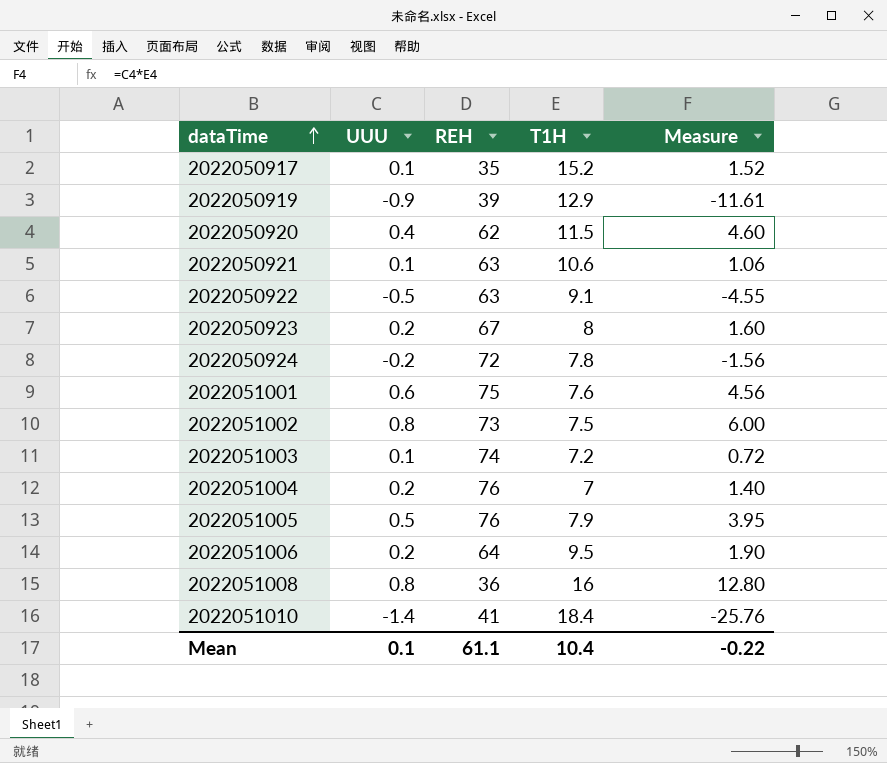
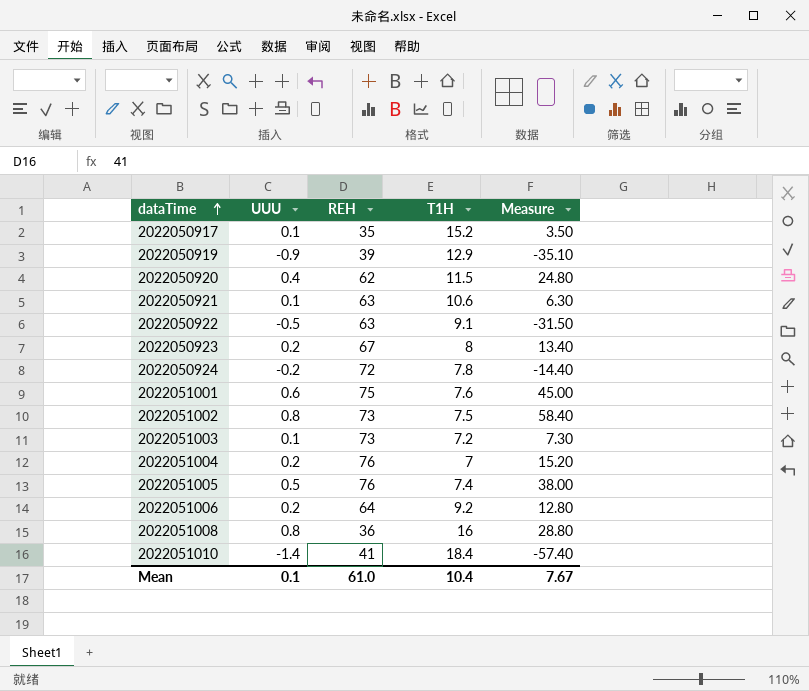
column Measure | formula: [UUU] * [T1H] -> [UUU] * [REH]
2022051003 | REH: 74 -> 73
2022051005 | T1H: 7.9 -> 7.4
2022051006 | T1H: 9.5 -> 9.2
Mean | REH: 61.1 -> 61.0
Mean | Measure: -0.22 -> 7.67

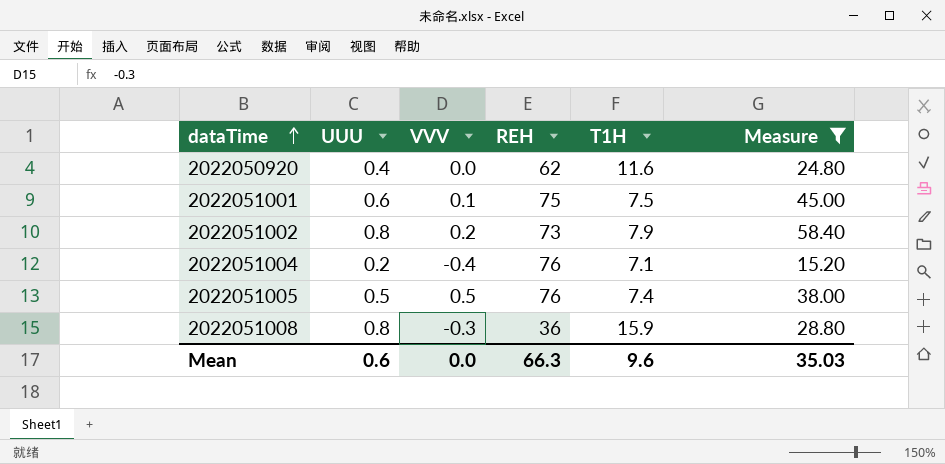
filter: none -> Measure >= 15.20
column VVV | position: none -> 3
2022050920 | T1H: 11.5 -> 11.6
2022051001 | T1H: 7.6 -> 7.5
2022051002 | T1H: 7.5 -> 7.9
2022051004 | T1H: 7 -> 7.1
2022051008 | T1H: 16 -> 15.9
Mean | UUU: 0.1 -> 0.6
Mean | REH: 61.0 -> 66.3
Mean | T1H: 10.4 -> 9.6
Mean | Measure: 7.67 -> 35.03

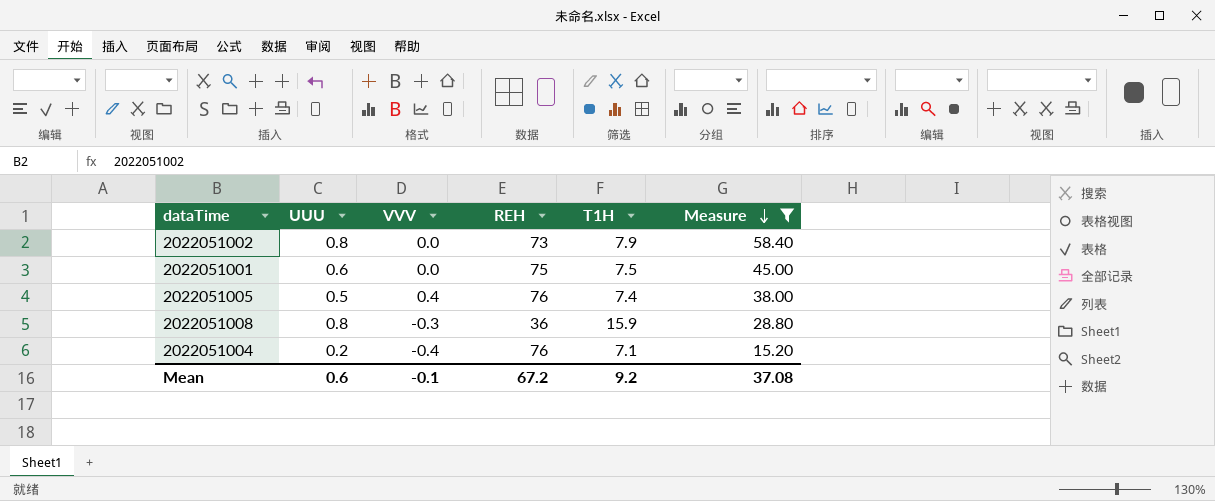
row order: dataTime ascending -> Measure descending
row 2022050920: 0.4 | 0.0 | 62 | 11.6 | 24.80 -> none
2022051002 | VVV: 0.2 -> 0.0
2022051001 | VVV: 0.1 -> 0.0
2022051005 | VVV: 0.5 -> 0.4
Mean | VVV: 0.0 -> -0.1
Mean | REH: 66.3 -> 67.2
Mean | T1H: 9.6 -> 9.2
Mean | Measure: 35.03 -> 37.08

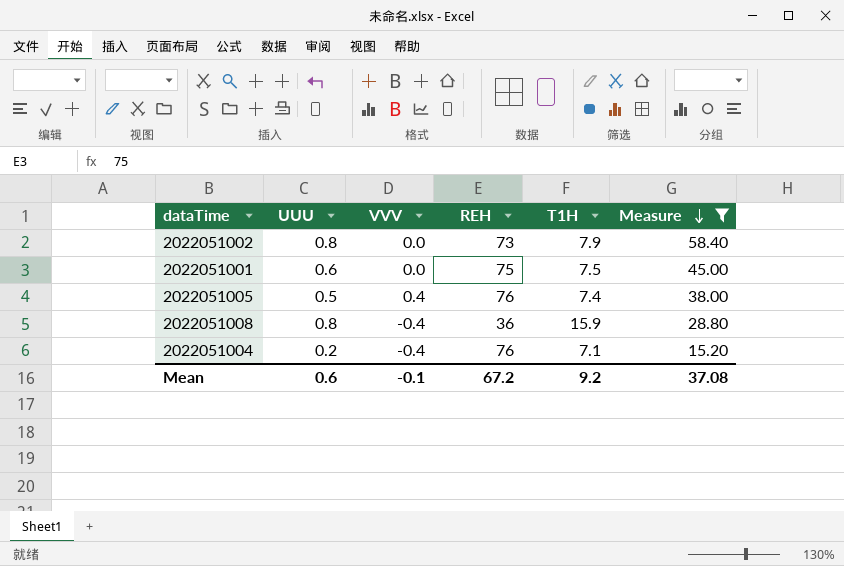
2022051008 | VVV: -0.3 -> -0.4

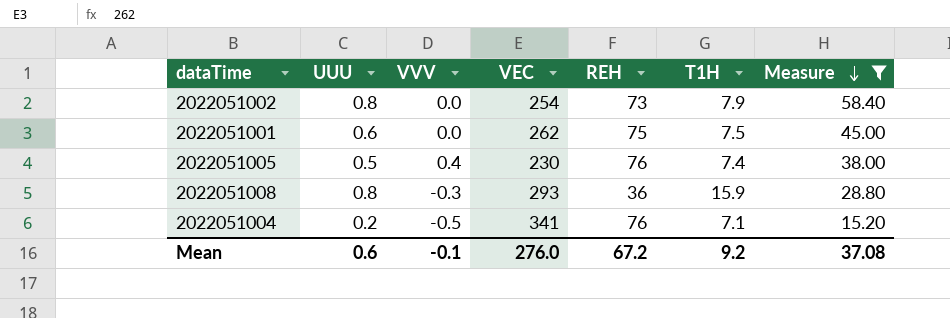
column VEC | position: none -> 4
2022051008 | VVV: -0.4 -> -0.3
2022051004 | VVV: -0.4 -> -0.5

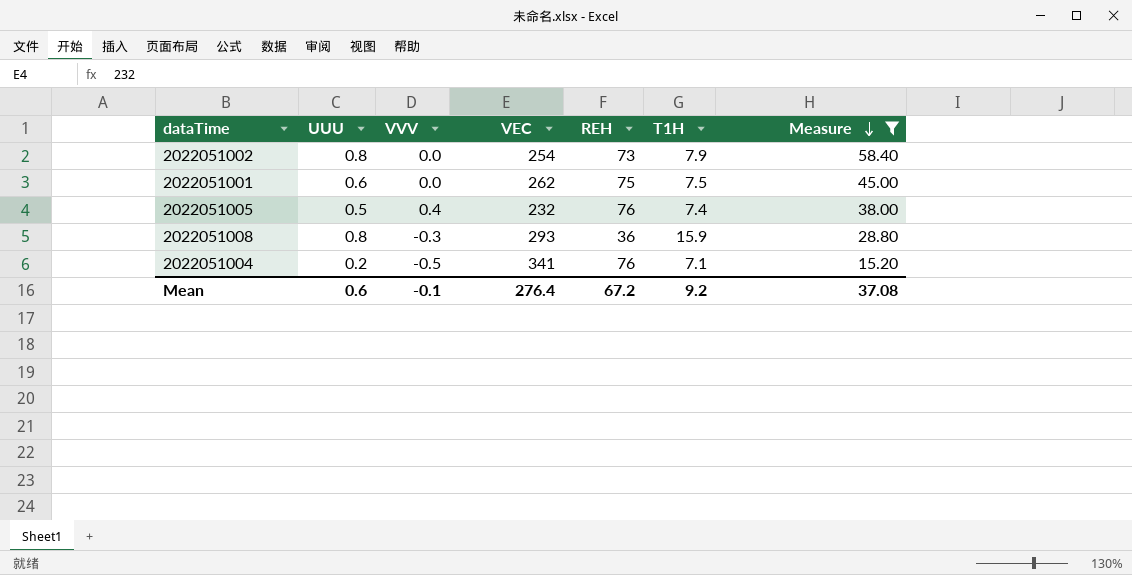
2022051005 | VEC: 230 -> 232
Mean | VEC: 276.0 -> 276.4

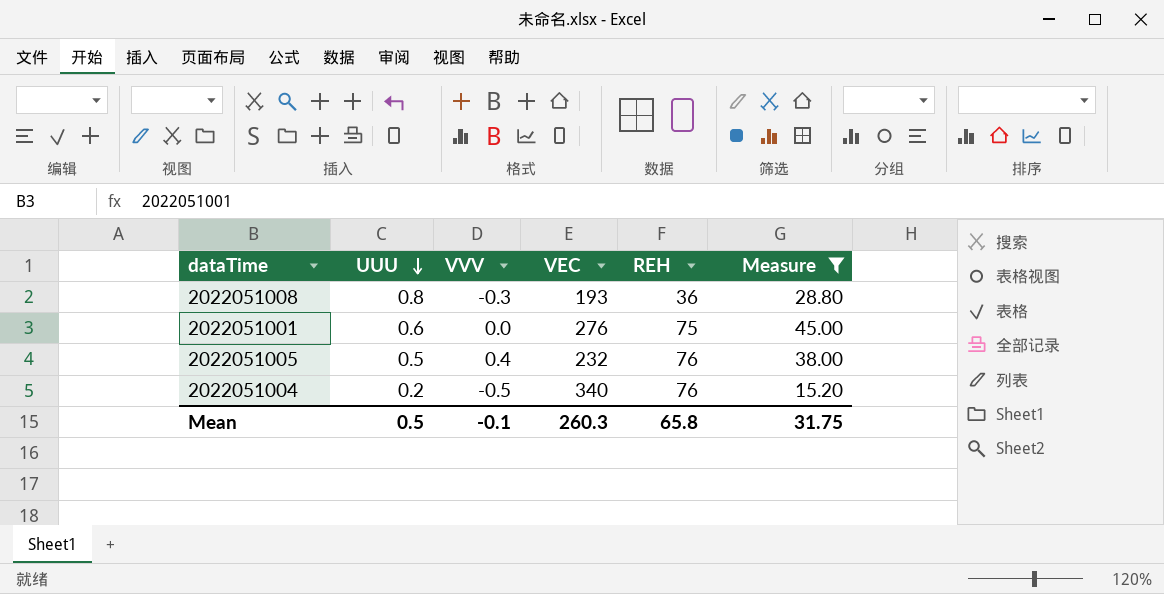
row order: Measure descending -> UUU descending
column T1H | position: 6 -> none
row 2022051002: 0.8 | 0.0 | 254 | 73 | 7.9 | 58.40 -> none
2022051008 | VEC: 293 -> 193
2022051001 | VEC: 262 -> 276
2022051004 | VEC: 341 -> 340
Mean | UUU: 0.6 -> 0.5
Mean | VEC: 276.4 -> 260.3
Mean | REH: 67.2 -> 65.8
Mean | Measure: 37.08 -> 31.75

